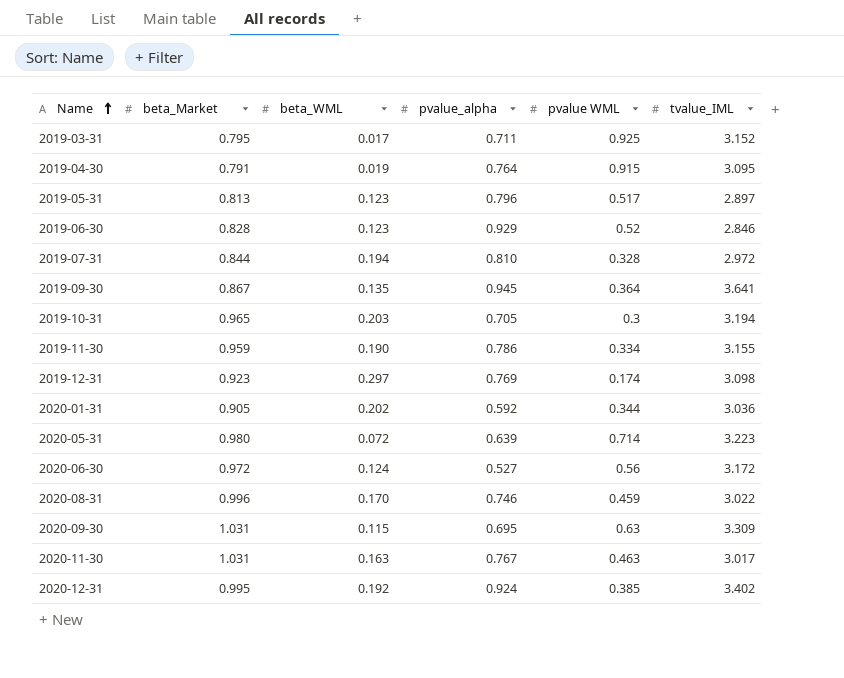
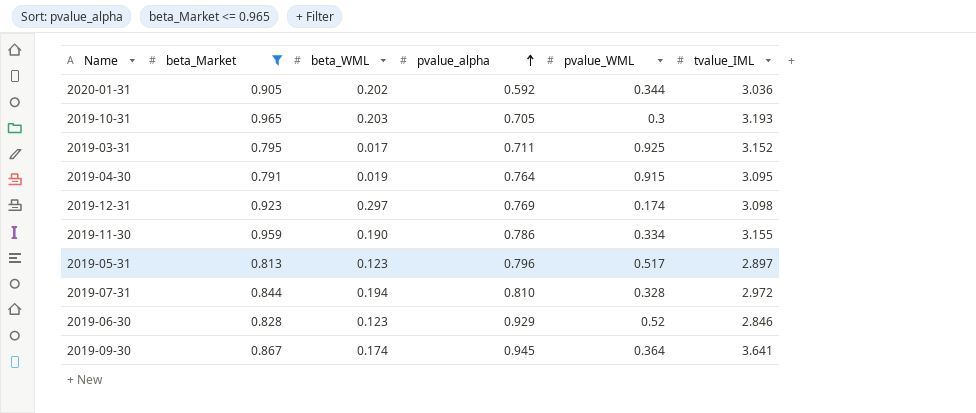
filter: none -> beta_Market <= 0.965
row order: Name ascending -> pvalue_alpha ascending
column name: pvalue WML -> pvalue_WML
2019-10-31 | tvalue_IML: 3.194 -> 3.193
2019-09-30 | beta_WML: 0.135 -> 0.174

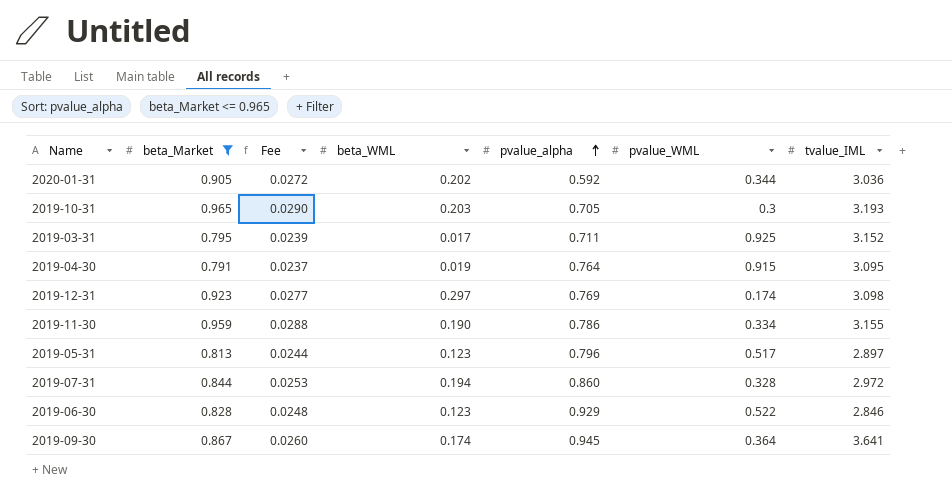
column Fee | formula: none -> [beta_Market] * 0.03
2019-07-31 | pvalue_alpha: 0.810 -> 0.860
2019-06-30 | pvalue_WML: 0.52 -> 0.522

